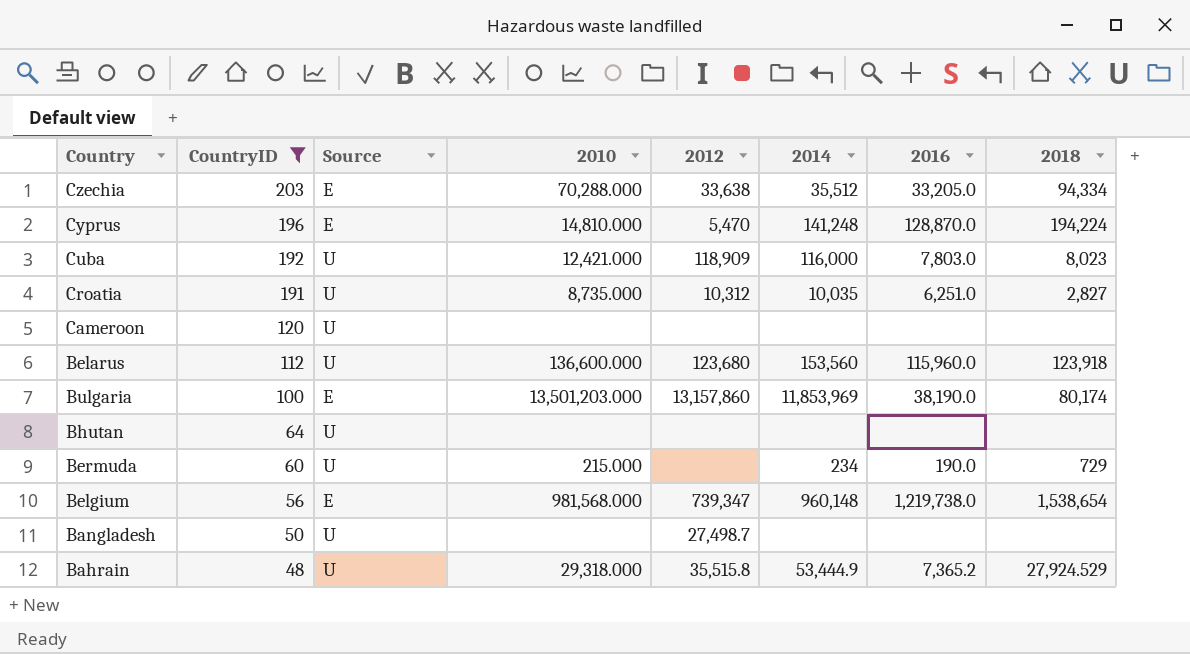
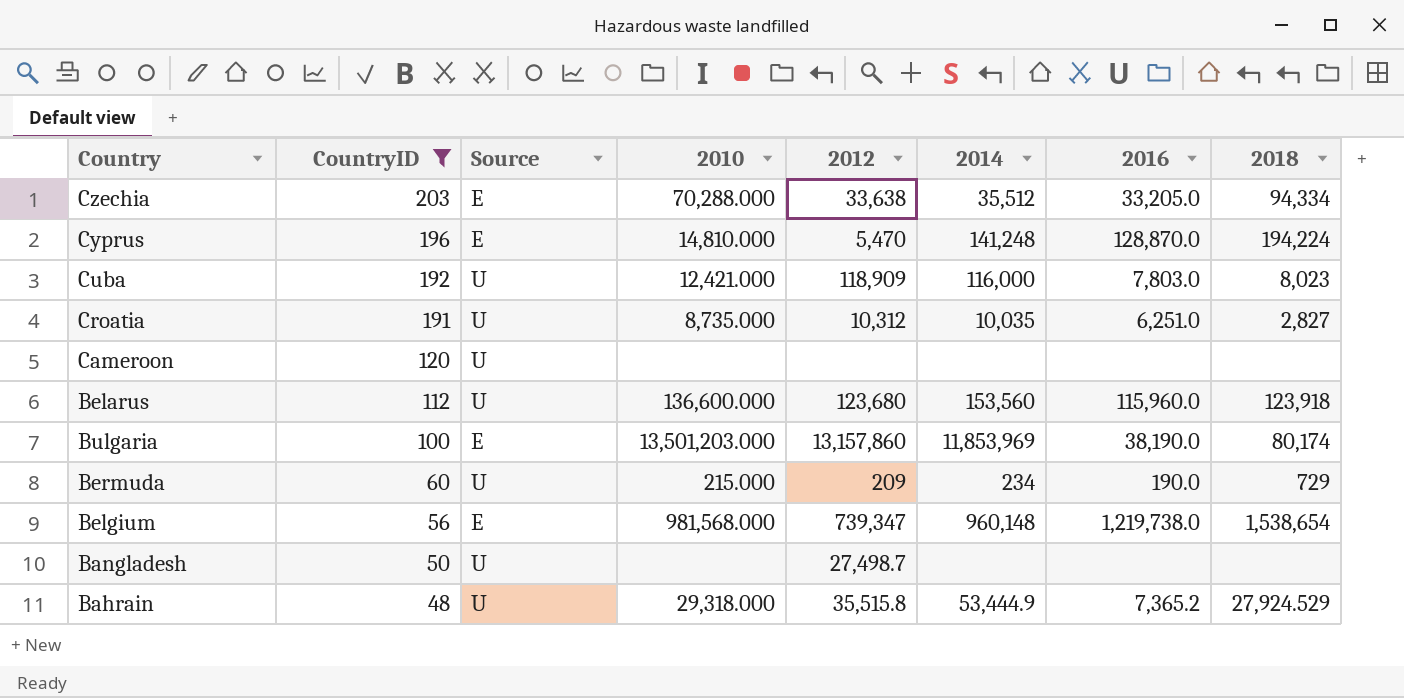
row Bhutan: 64 | U | none | none | none | none | none -> none
Bermuda | 2012: none -> 209

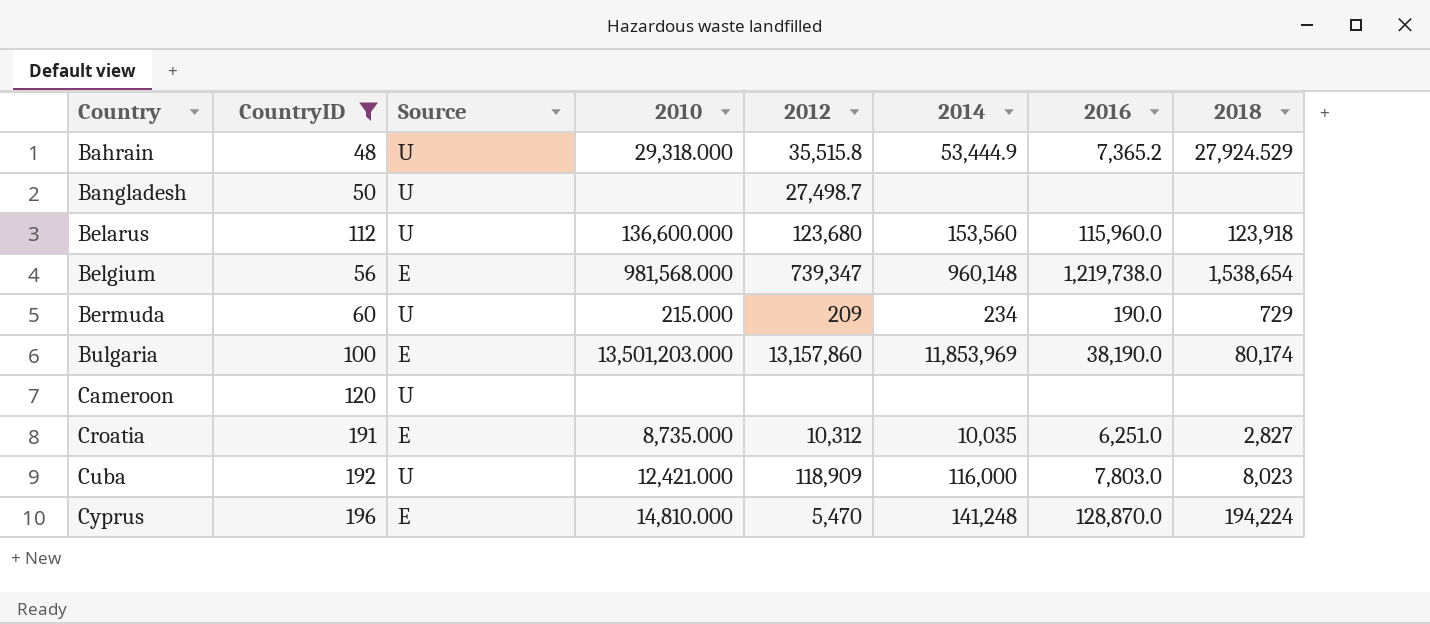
row order: CountryID descending -> Country ascending
row Czechia: 203 | E | 70,288.000 | 33,638 | 35,512 | 33,205.0 | 94,334 -> none
Croatia | Source: U -> E

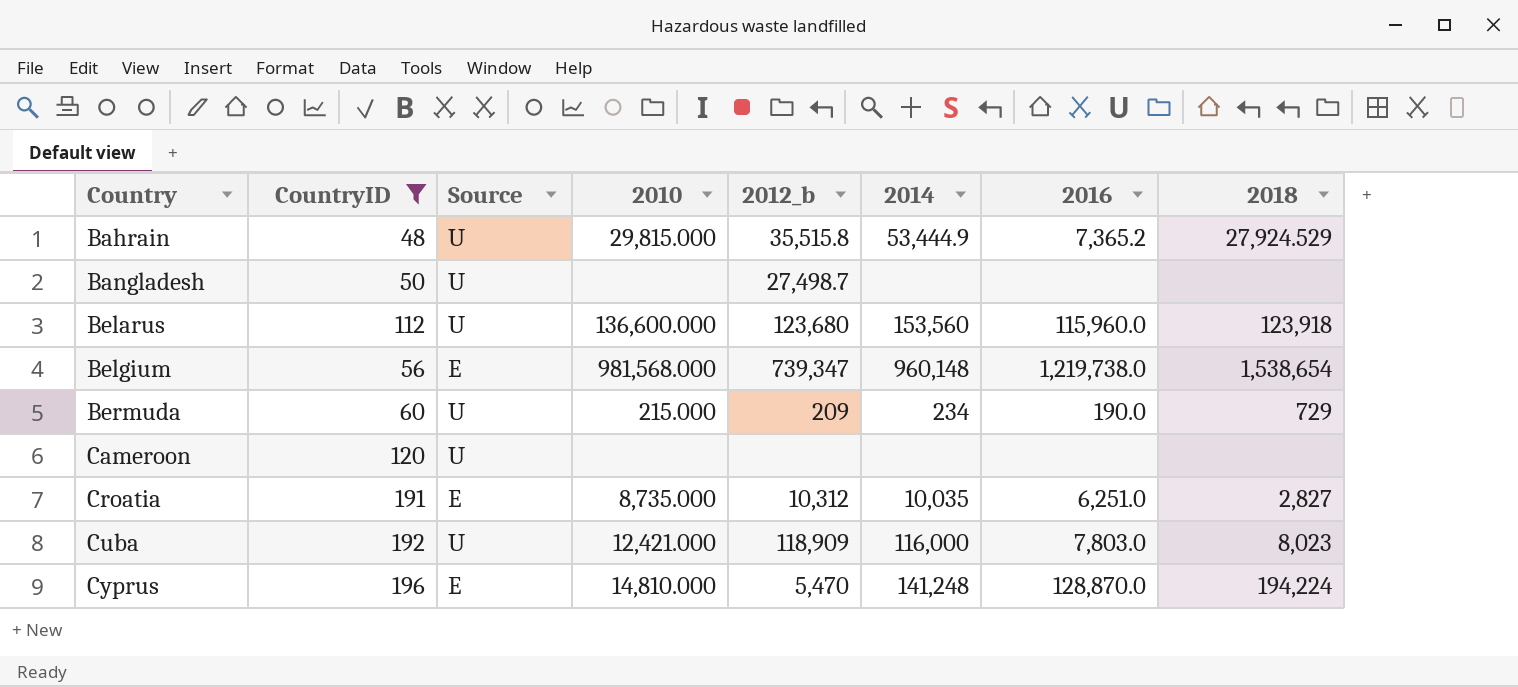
column name: 2012 -> 2012_b
row Bulgaria: 100 | E | 13,501,203.000 | 13,157,860 | 11,853,969 | 38,190.0 | 80,174 -> none
Bahrain | 2010: 29,318.000 -> 29,815.000

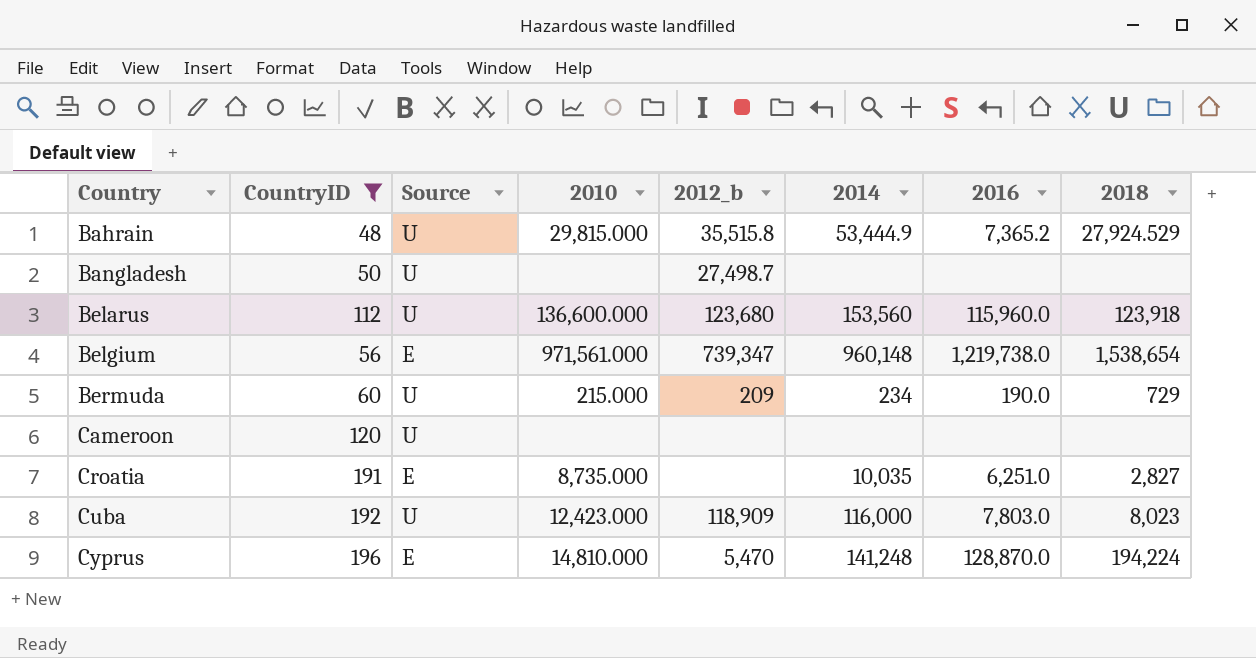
Belgium | 2010: 981,568.000 -> 971,561.000
Croatia | 2012_b: 10,312 -> none
Cuba | 2010: 12,421.000 -> 12,423.000

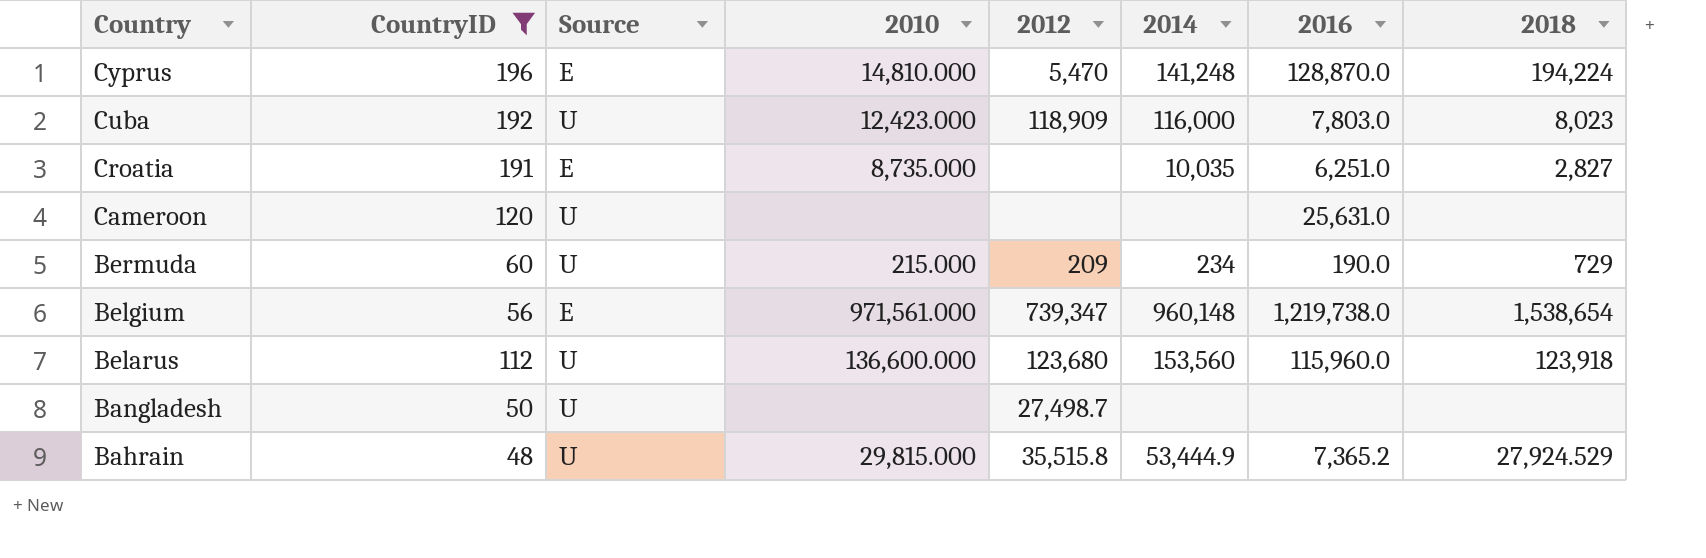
row order: Country ascending -> Country descending
column name: 2012_b -> 2012
Cameroon | 2016: none -> 25,631.0

